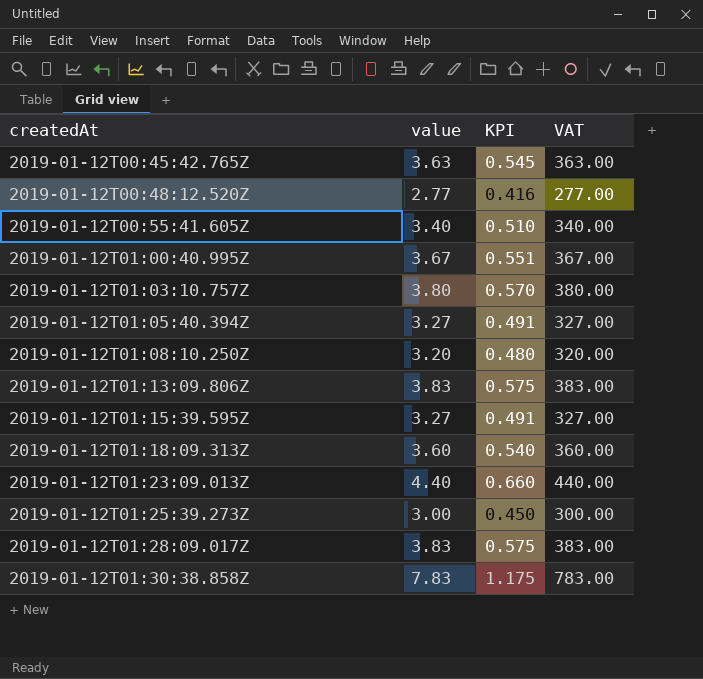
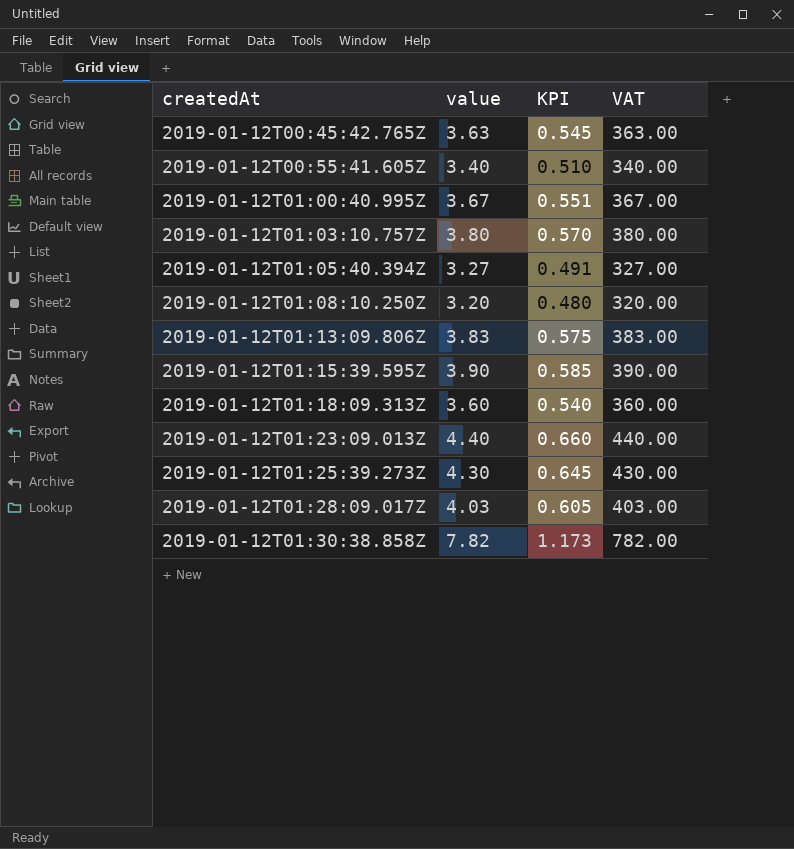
row 2019-01-12T00:48:12.520Z: 2.77 | 0.416 | 277.00 -> none
2019-01-12T01:15:39.595Z | value: 3.27 -> 3.90
2019-01-12T01:15:39.595Z | KPI: 0.491 -> 0.585
2019-01-12T01:15:39.595Z | VAT: 327.00 -> 390.00
2019-01-12T01:25:39.273Z | value: 3.00 -> 4.30
2019-01-12T01:25:39.273Z | KPI: 0.450 -> 0.645
2019-01-12T01:25:39.273Z | VAT: 300.00 -> 430.00
2019-01-12T01:28:09.017Z | value: 3.83 -> 4.03
2019-01-12T01:28:09.017Z | KPI: 0.575 -> 0.605
2019-01-12T01:28:09.017Z | VAT: 383.00 -> 403.00
2019-01-12T01:30:38.858Z | value: 7.83 -> 7.82
2019-01-12T01:30:38.858Z | KPI: 1.175 -> 1.173
2019-01-12T01:30:38.858Z | VAT: 783.00 -> 782.00

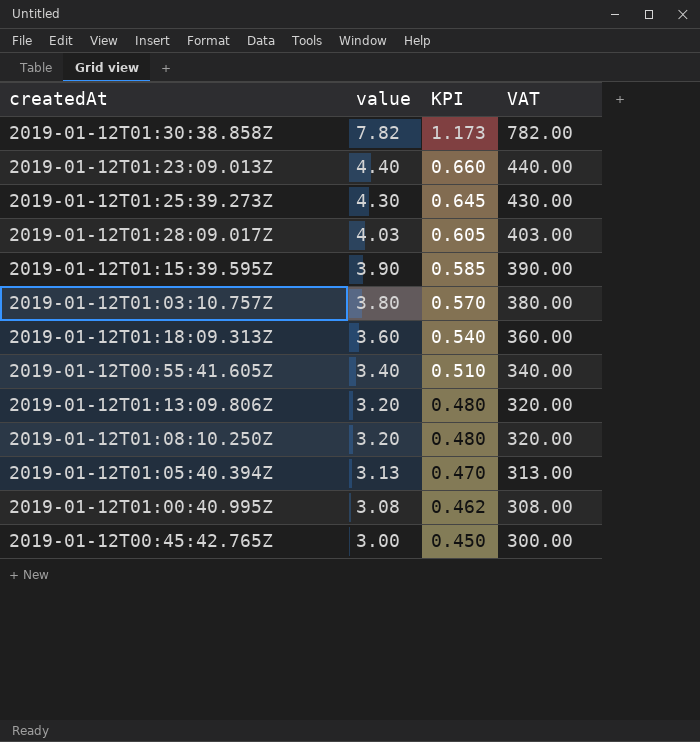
row order: createdAt ascending -> value descending
2019-01-12T01:13:09.806Z | value: 3.83 -> 3.20
2019-01-12T01:13:09.806Z | KPI: 0.575 -> 0.480
2019-01-12T01:13:09.806Z | VAT: 383.00 -> 320.00
2019-01-12T01:05:40.394Z | value: 3.27 -> 3.13
2019-01-12T01:05:40.394Z | KPI: 0.491 -> 0.470
2019-01-12T01:05:40.394Z | VAT: 327.00 -> 313.00
2019-01-12T01:00:40.995Z | value: 3.67 -> 3.08
2019-01-12T01:00:40.995Z | KPI: 0.551 -> 0.462
2019-01-12T01:00:40.995Z | VAT: 367.00 -> 308.00
2019-01-12T00:45:42.765Z | value: 3.63 -> 3.00
2019-01-12T00:45:42.765Z | KPI: 0.545 -> 0.450
2019-01-12T00:45:42.765Z | VAT: 363.00 -> 300.00

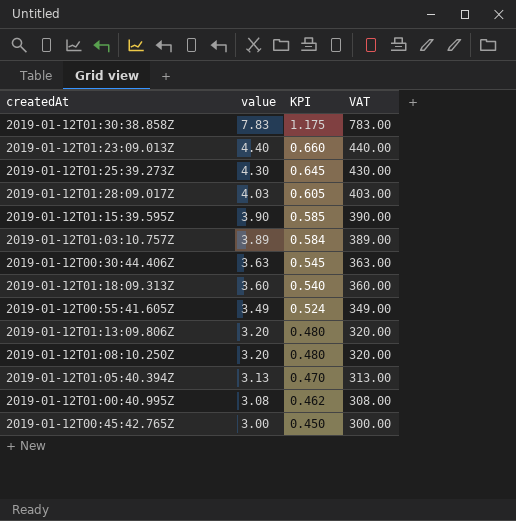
2019-01-12T01:30:38.858Z | value: 7.82 -> 7.83
2019-01-12T01:30:38.858Z | KPI: 1.173 -> 1.175
2019-01-12T01:30:38.858Z | VAT: 782.00 -> 783.00
2019-01-12T01:03:10.757Z | value: 3.80 -> 3.89
2019-01-12T01:03:10.757Z | KPI: 0.570 -> 0.584
2019-01-12T01:03:10.757Z | VAT: 380.00 -> 389.00
row 2019-01-12T00:30:44.406Z: none -> 3.63 | 0.545 | 363.00
2019-01-12T00:55:41.605Z | value: 3.40 -> 3.49
2019-01-12T00:55:41.605Z | KPI: 0.510 -> 0.524
2019-01-12T00:55:41.605Z | VAT: 340.00 -> 349.00

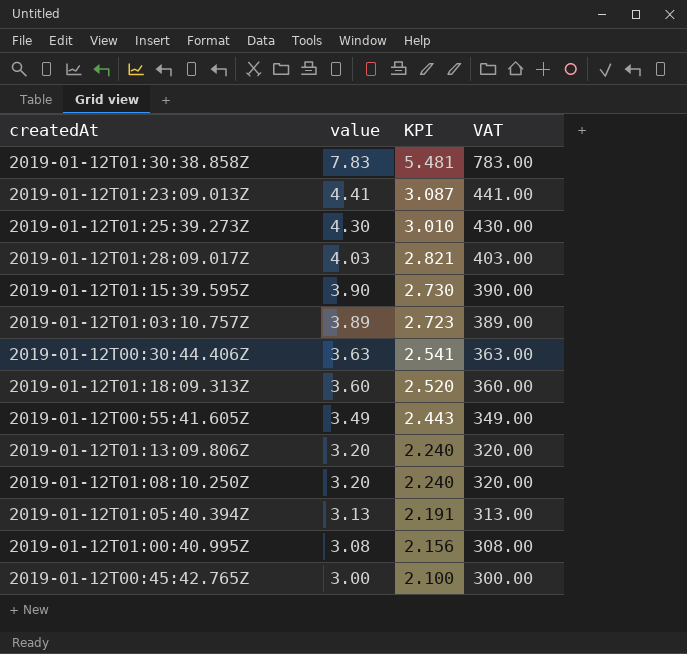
column KPI | formula: [value] * 0.15 -> [value] * 0.7
2019-01-12T01:23:09.013Z | value: 4.40 -> 4.41
2019-01-12T01:23:09.013Z | VAT: 440.00 -> 441.00

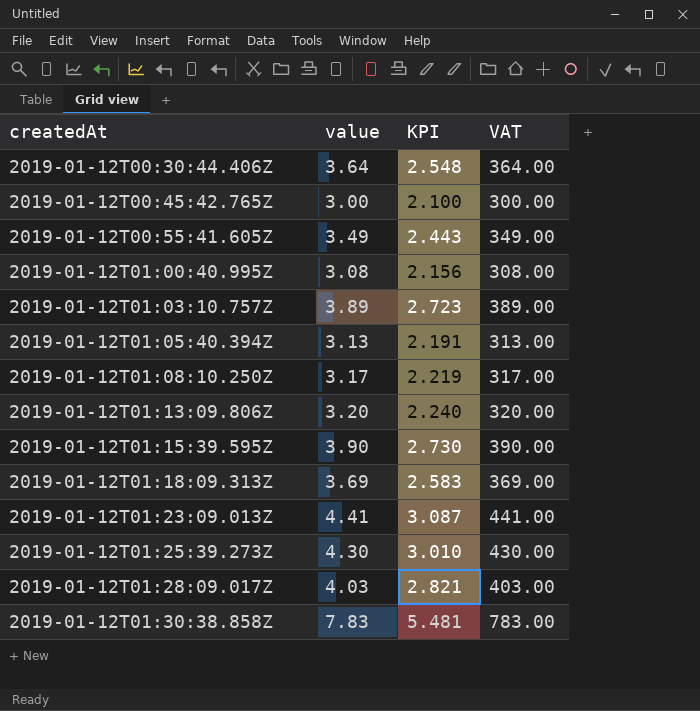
row order: value descending -> createdAt ascending
2019-01-12T00:30:44.406Z | value: 3.63 -> 3.64
2019-01-12T00:30:44.406Z | KPI: 2.541 -> 2.548
2019-01-12T00:30:44.406Z | VAT: 363.00 -> 364.00
2019-01-12T01:08:10.250Z | value: 3.20 -> 3.17
2019-01-12T01:08:10.250Z | KPI: 2.240 -> 2.219
2019-01-12T01:08:10.250Z | VAT: 320.00 -> 317.00
2019-01-12T01:18:09.313Z | value: 3.60 -> 3.69
2019-01-12T01:18:09.313Z | KPI: 2.520 -> 2.583
2019-01-12T01:18:09.313Z | VAT: 360.00 -> 369.00

